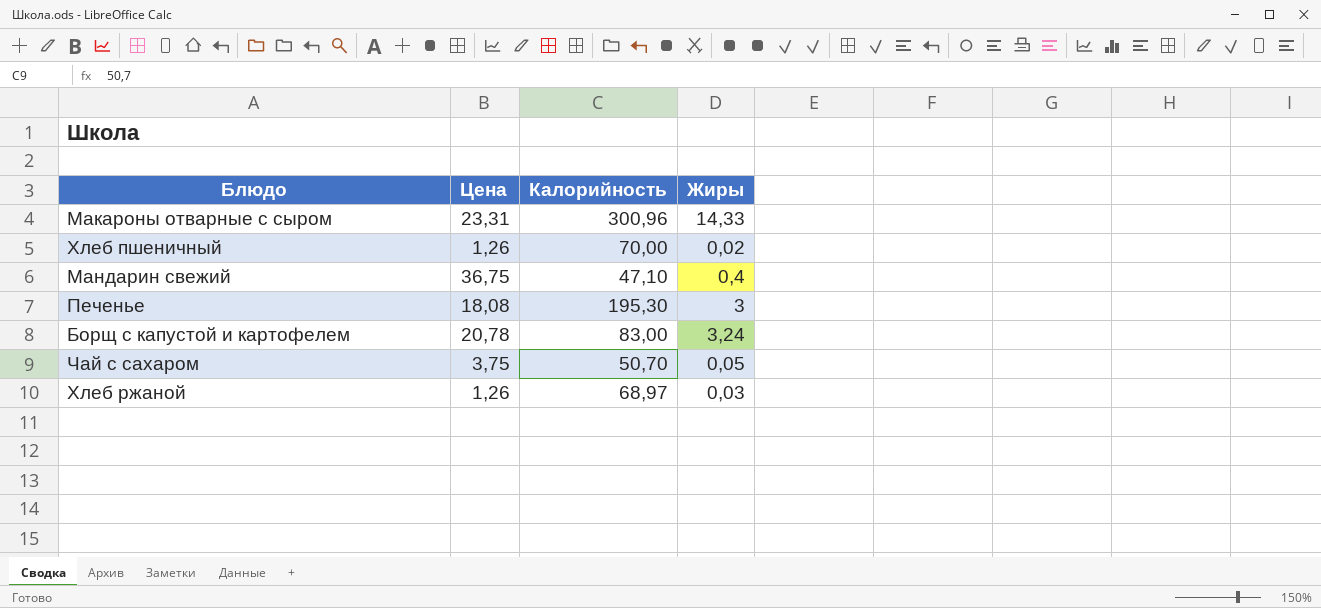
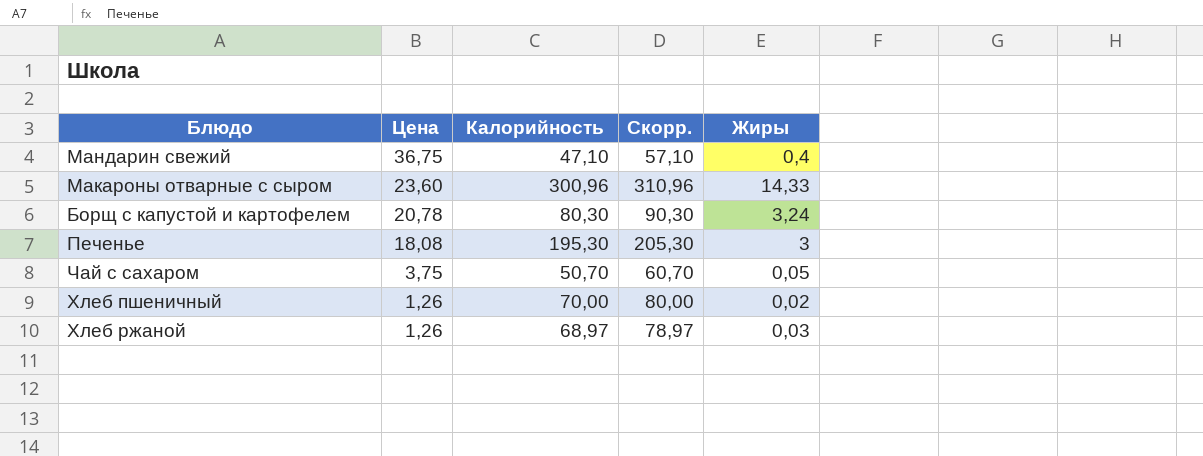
row order: none -> Цена descending
column Скорр. | formula: none -> [Калорийность] + 10
Макароны отварные с сыром | Цена: 23,31 -> 23,60
Борщ с капустой и картофелем | Калорийность: 83,00 -> 80,30

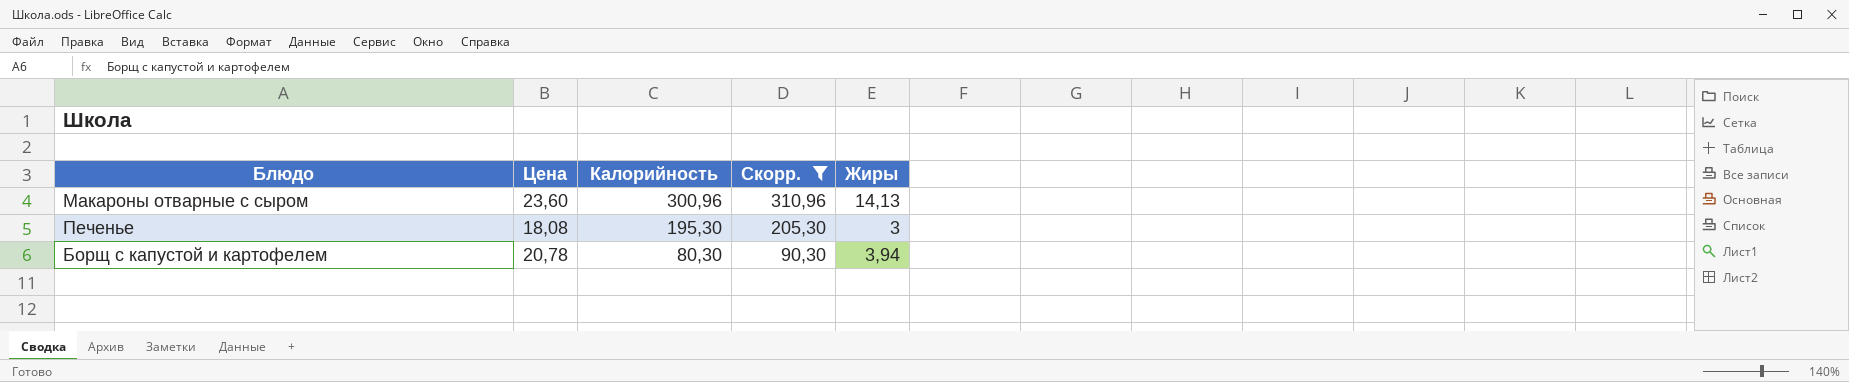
filter: none -> Скорр. >= 90,30
row order: Цена descending -> Калорийность descending
Макароны отварные с сыром | Жиры: 14,33 -> 14,13
Борщ с капустой и картофелем | Жиры: 3,24 -> 3,94

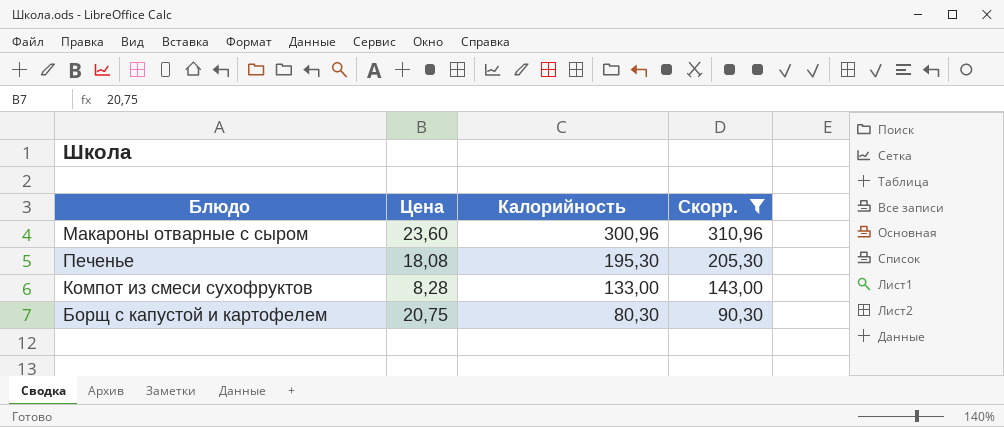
column Жиры | position: 5 -> none
row Компот из смеси сухофруктов: none -> 8,28 | 133,00 | 143,00
Борщ с капустой и картофелем | Цена: 20,78 -> 20,75

